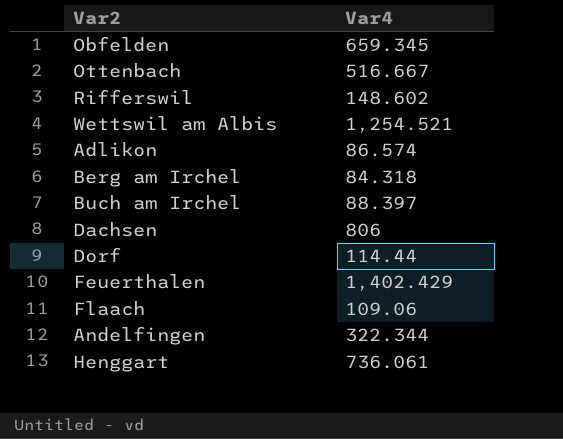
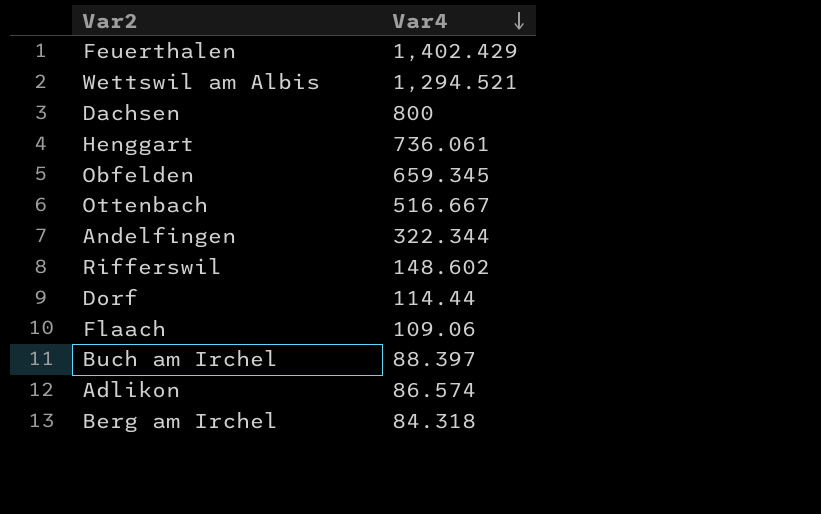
row order: none -> Var4 descending
Wettswil am Albis | Var4: 1,254.521 -> 1,294.521
Dachsen | Var4: 806 -> 800

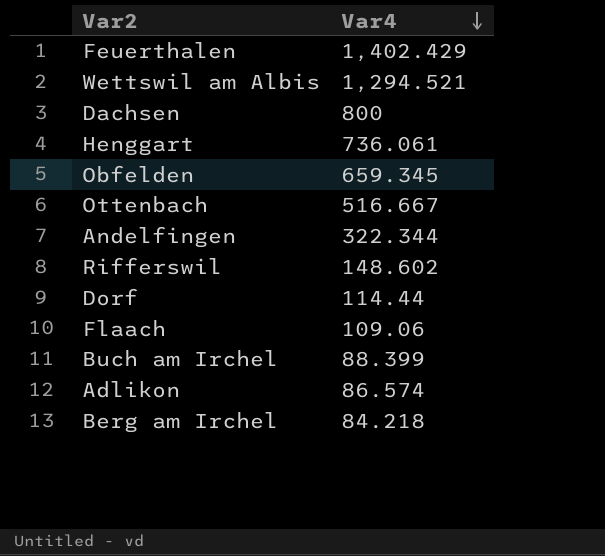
Buch am Irchel | Var4: 88.397 -> 88.399
Berg am Irchel | Var4: 84.318 -> 84.218

